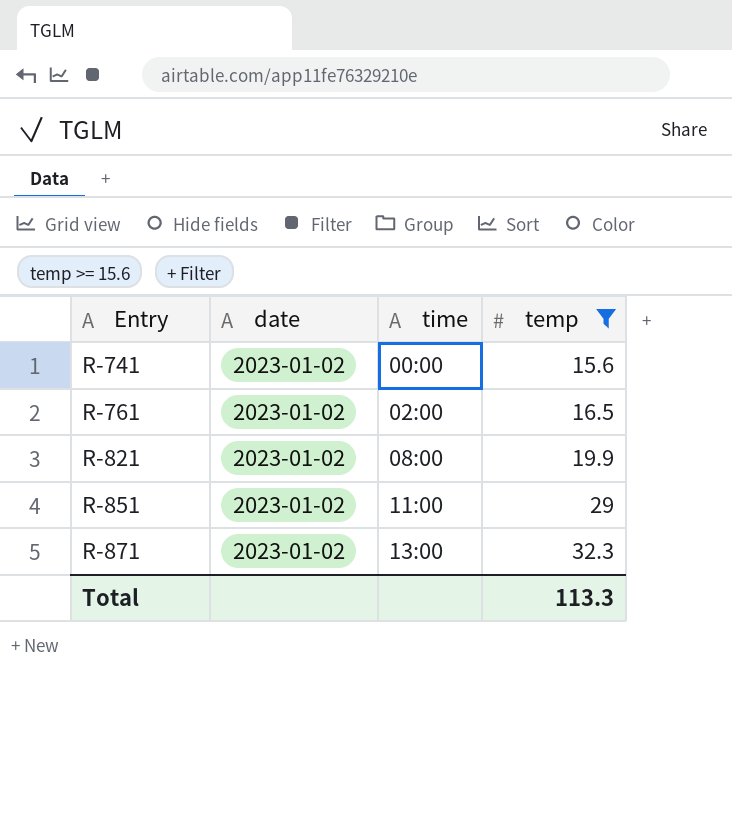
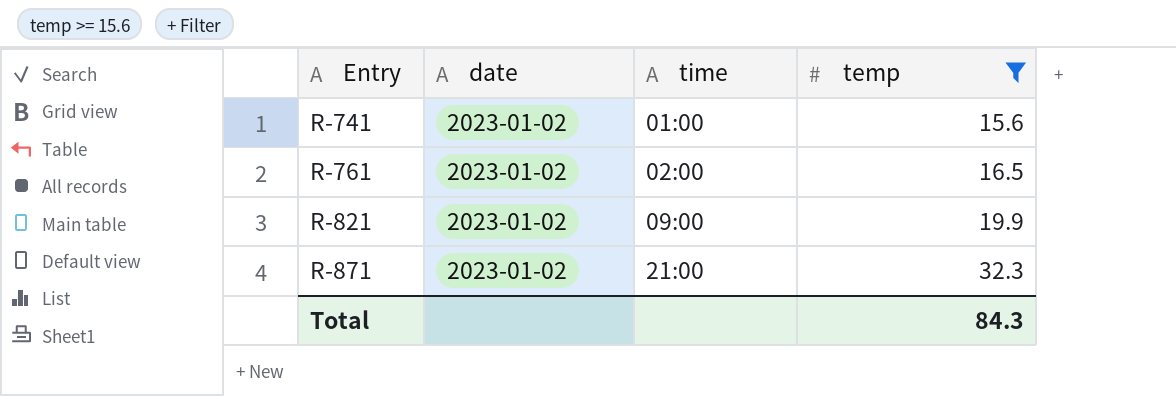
row R-851: 2023-01-02 | 11:00 | 29 -> none
R-741 | time: 00:00 -> 01:00
R-821 | time: 08:00 -> 09:00
R-871 | time: 13:00 -> 21:00
Total | temp: 113.3 -> 84.3

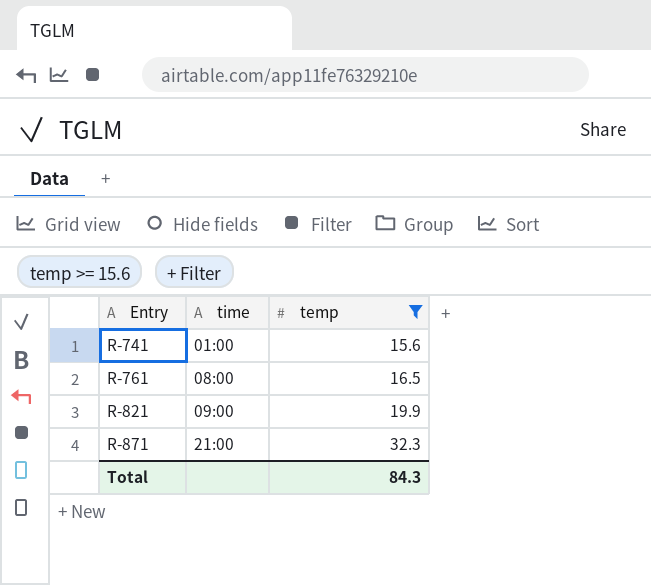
column date | position: 2 -> none
R-761 | time: 02:00 -> 08:00

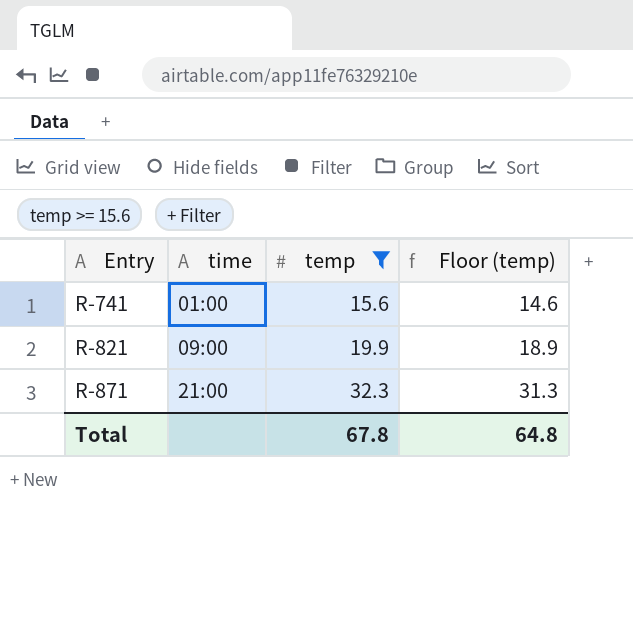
column Floor (temp) | formula: none -> [temp] - 1
row R-761: 08:00 | 16.5 -> none
Total | temp: 84.3 -> 67.8

